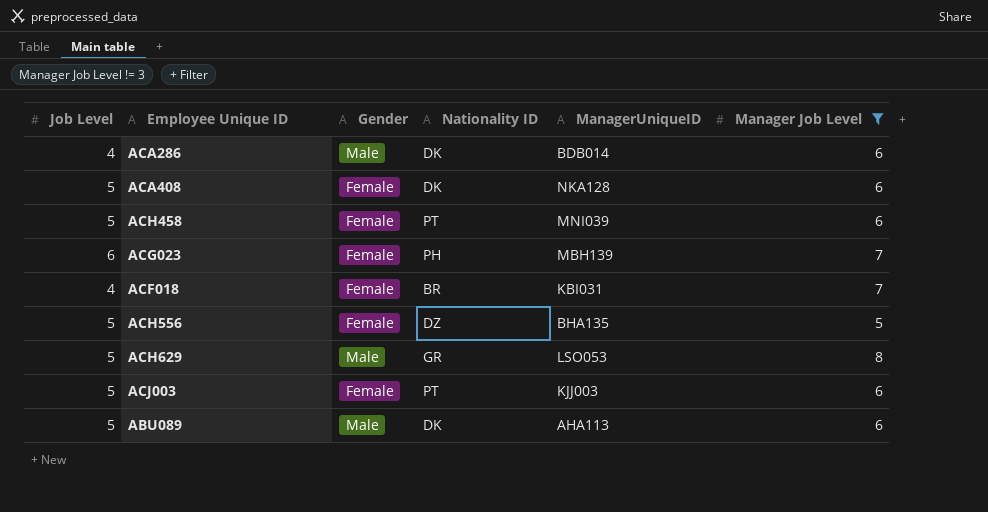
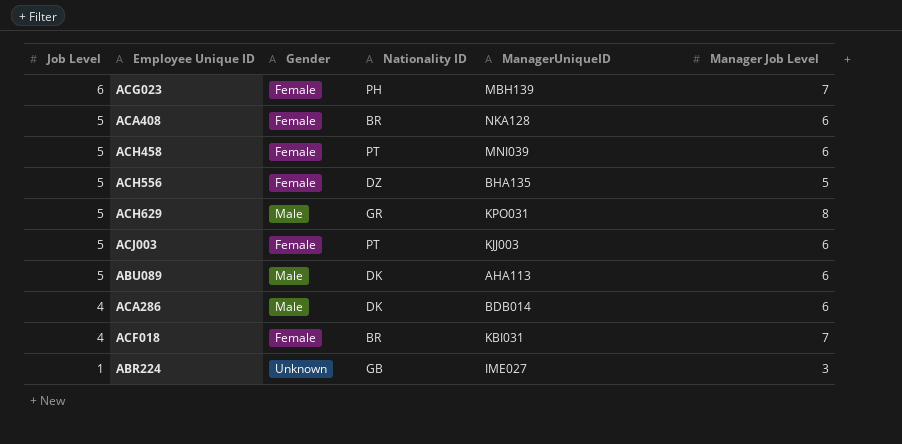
filter: Manager Job Level != 3 -> none
row order: none -> Job Level descending
ACA408 | Nationality ID: DK -> BR
ACH629 | ManagerUniqueID: LSO053 -> KPO031

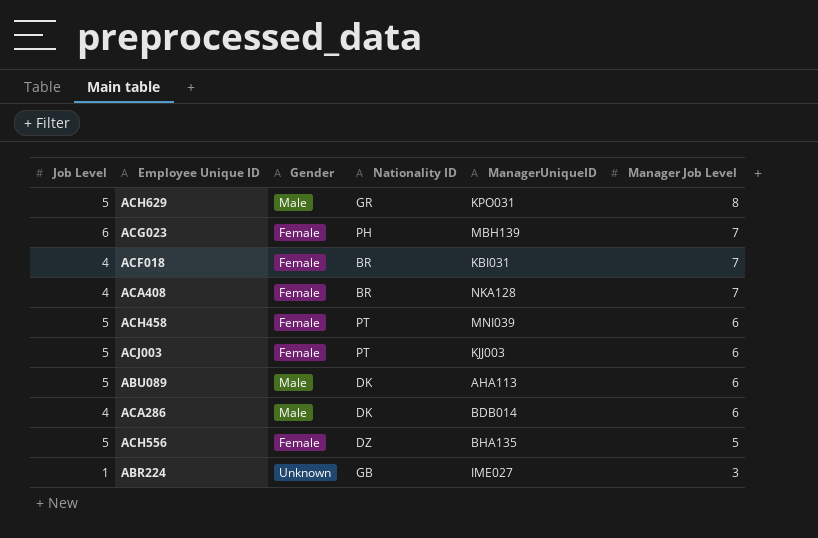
row order: Job Level descending -> Manager Job Level descending
ACA408 | Job Level: 5 -> 4
ACA408 | Manager Job Level: 6 -> 7

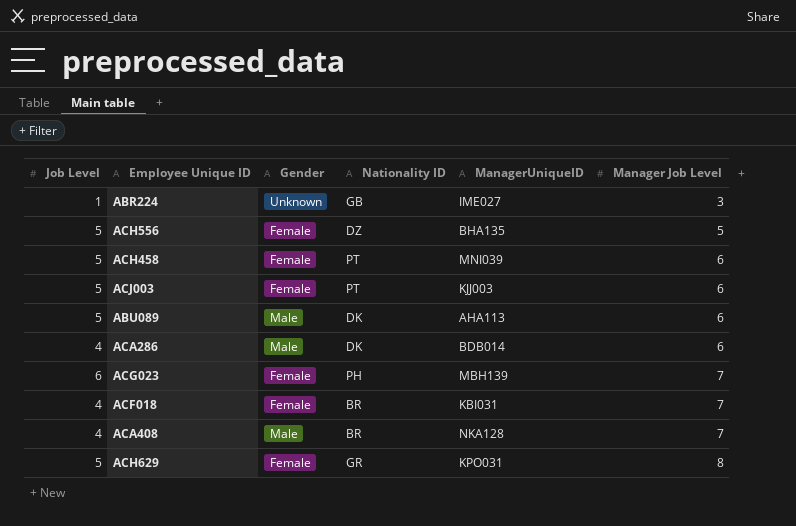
row order: Manager Job Level descending -> Manager Job Level ascending
ACA408 | Gender: Female -> Male
ACH629 | Gender: Male -> Female

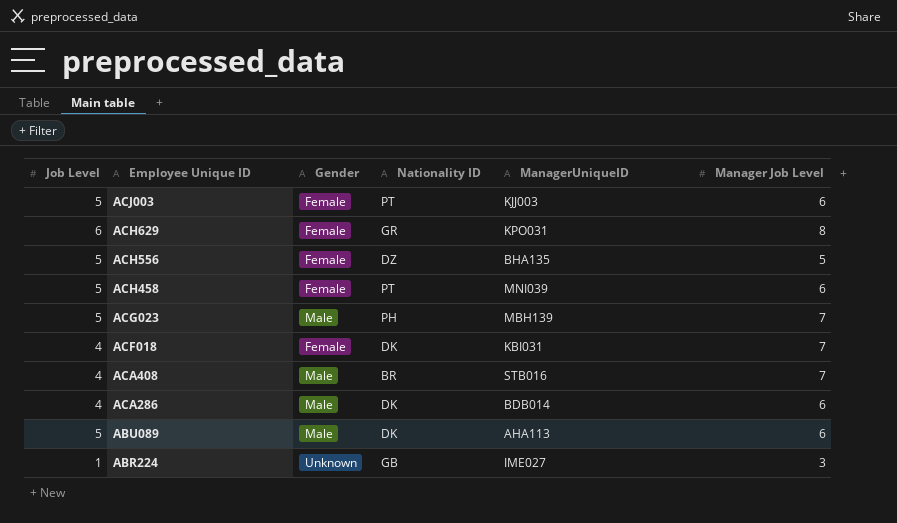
row order: Manager Job Level ascending -> Employee Unique ID descending
ACH629 | Job Level: 5 -> 6
ACG023 | Job Level: 6 -> 5
ACG023 | Gender: Female -> Male
ACF018 | Nationality ID: BR -> DK
ACA408 | ManagerUniqueID: NKA128 -> STB016

